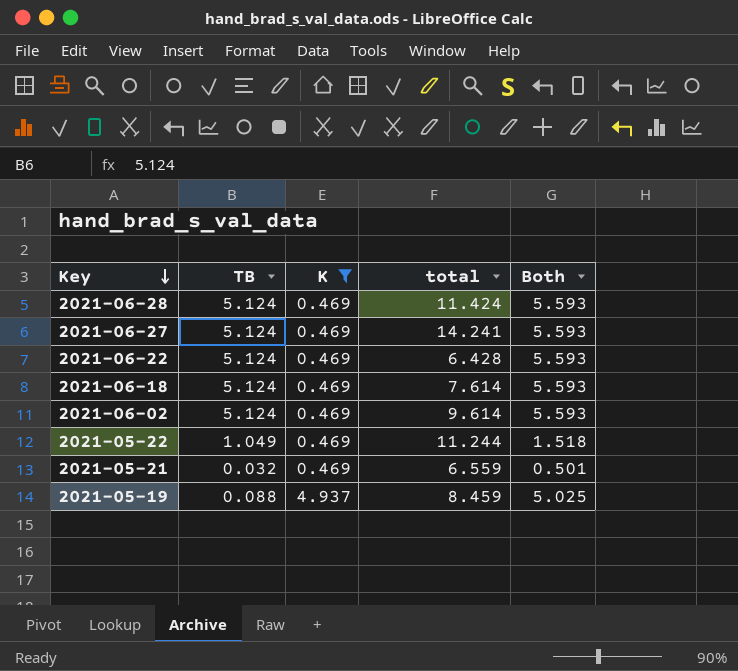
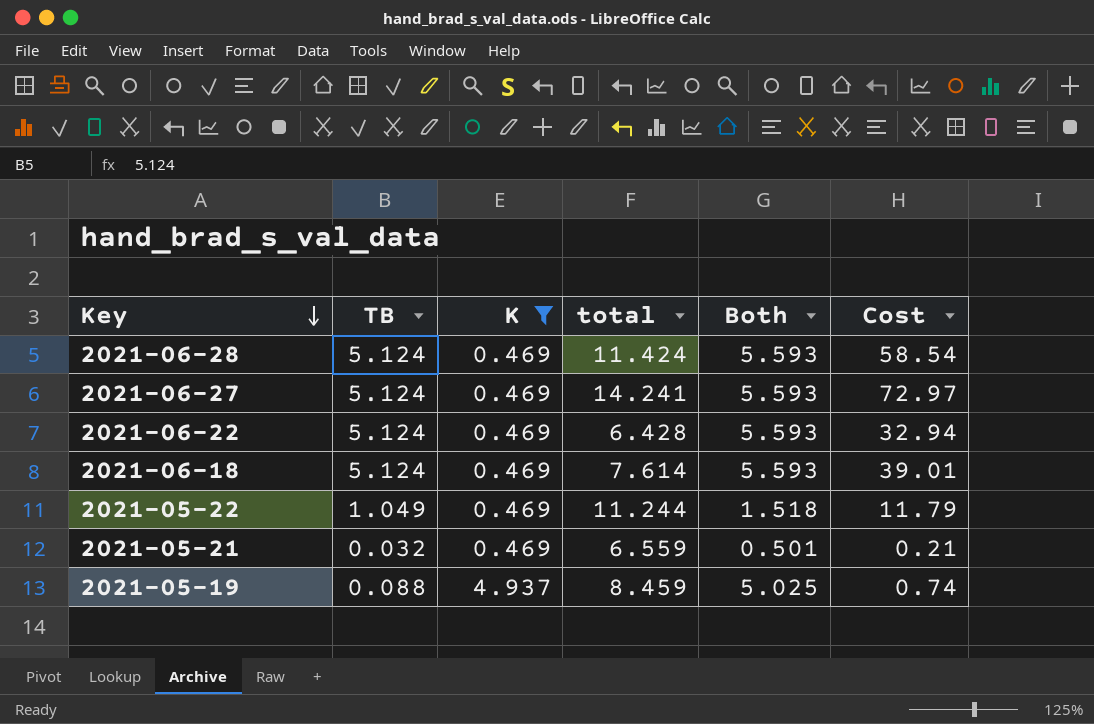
column Cost | formula: none -> [TB] * [total]
row 2021-06-02: 5.124 | 0.469 | 9.614 | 5.593 -> none

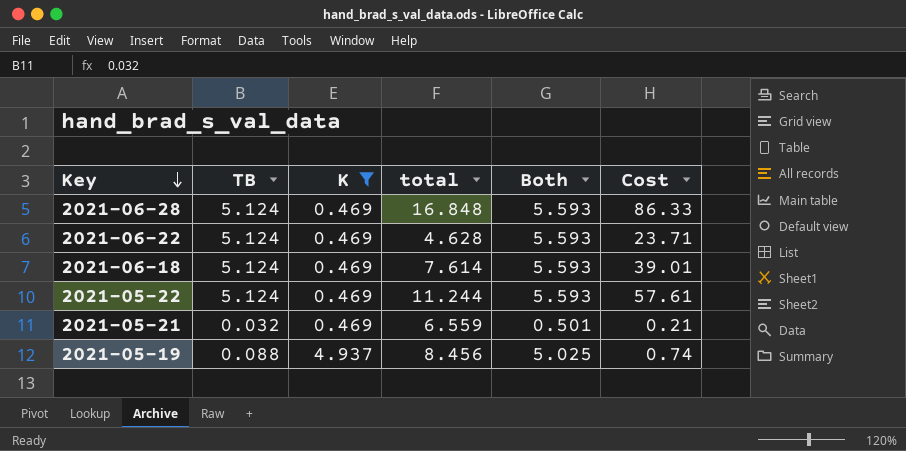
row 2021-06-27: 5.124 | 0.469 | 14.241 | 5.593 | 72.97 -> none
2021-06-28 | total: 11.424 -> 16.848
2021-06-28 | Cost: 58.54 -> 86.33
2021-06-22 | total: 6.428 -> 4.628
2021-06-22 | Cost: 32.94 -> 23.71
2021-05-22 | TB: 1.049 -> 5.124
2021-05-22 | Both: 1.518 -> 5.593
2021-05-22 | Cost: 11.79 -> 57.61
2021-05-19 | total: 8.459 -> 8.456

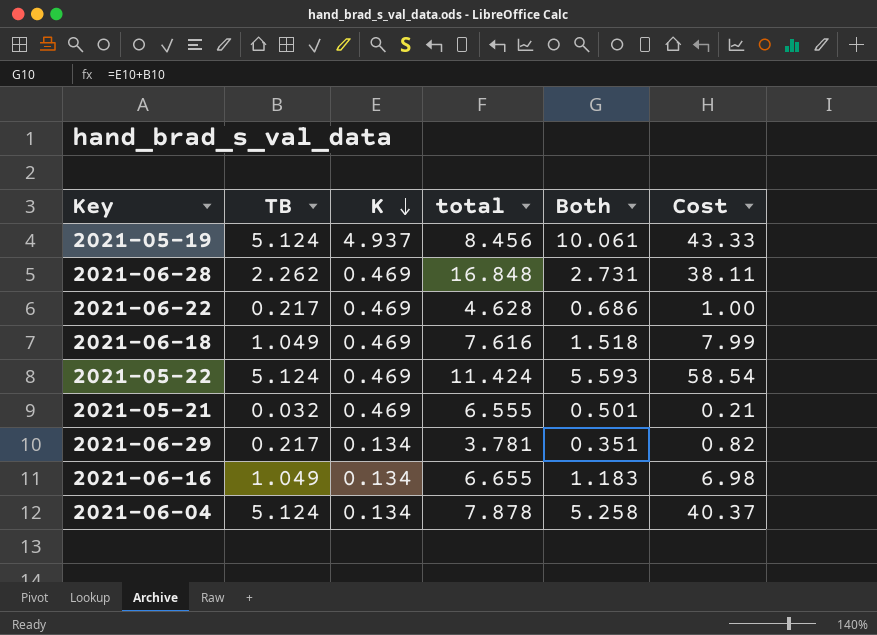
filter: K != 0.134 -> none
row order: Key descending -> K descending
2021-05-19 | TB: 0.088 -> 5.124
2021-05-19 | Both: 5.025 -> 10.061
2021-05-19 | Cost: 0.74 -> 43.33
2021-06-28 | TB: 5.124 -> 2.262
2021-06-28 | Both: 5.593 -> 2.731
2021-06-28 | Cost: 86.33 -> 38.11
2021-06-22 | TB: 5.124 -> 0.217
2021-06-22 | Both: 5.593 -> 0.686
2021-06-22 | Cost: 23.71 -> 1.00
2021-06-18 | TB: 5.124 -> 1.049
2021-06-18 | total: 7.614 -> 7.616
2021-06-18 | Both: 5.593 -> 1.518
2021-06-18 | Cost: 39.01 -> 7.99
2021-05-22 | total: 11.244 -> 11.424
2021-05-22 | Cost: 57.61 -> 58.54
2021-05-21 | total: 6.559 -> 6.555

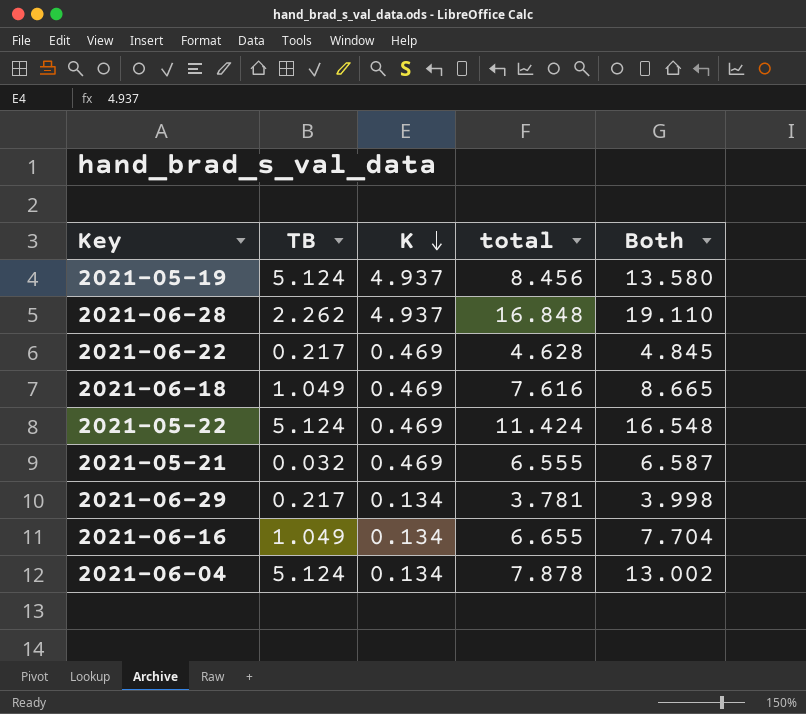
column Cost | formula: [TB] * [total] -> none
column Both | formula: [TB] + [K] -> [TB] + [total]
2021-06-28 | K: 0.469 -> 4.937

